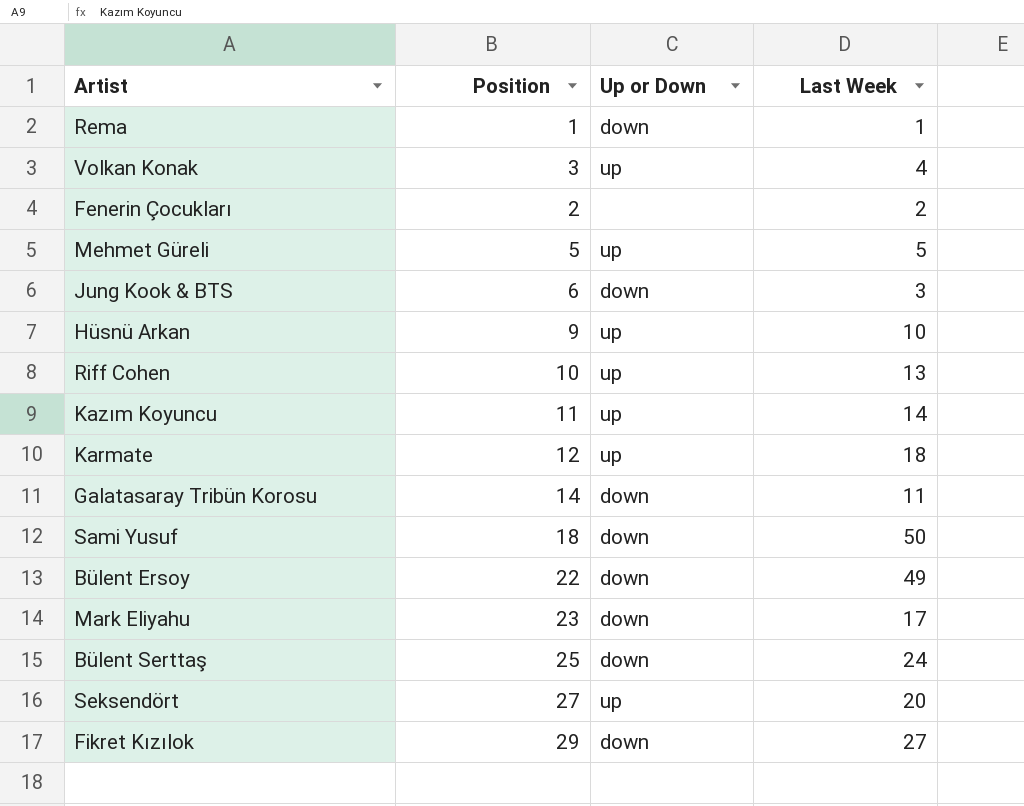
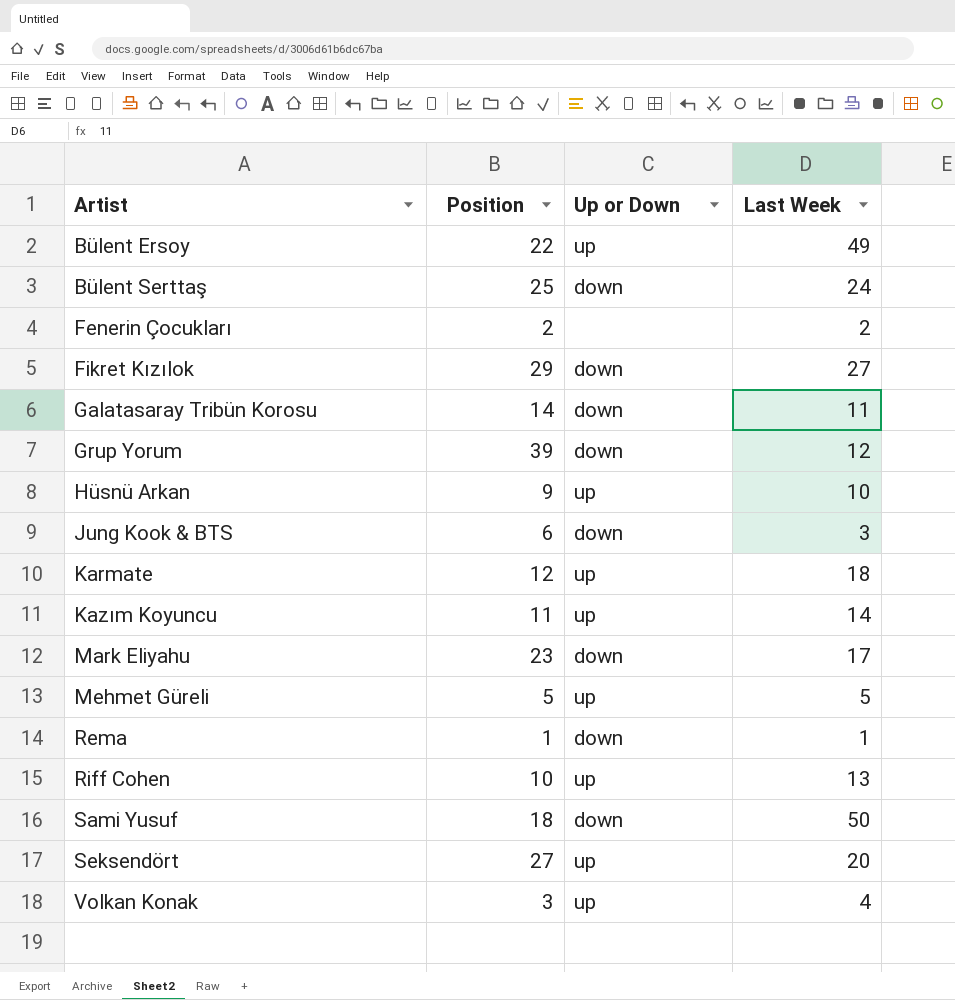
row order: none -> Artist ascending
Bülent Ersoy | Up or Down: down -> up
row Grup Yorum: none -> 39 | down | 12

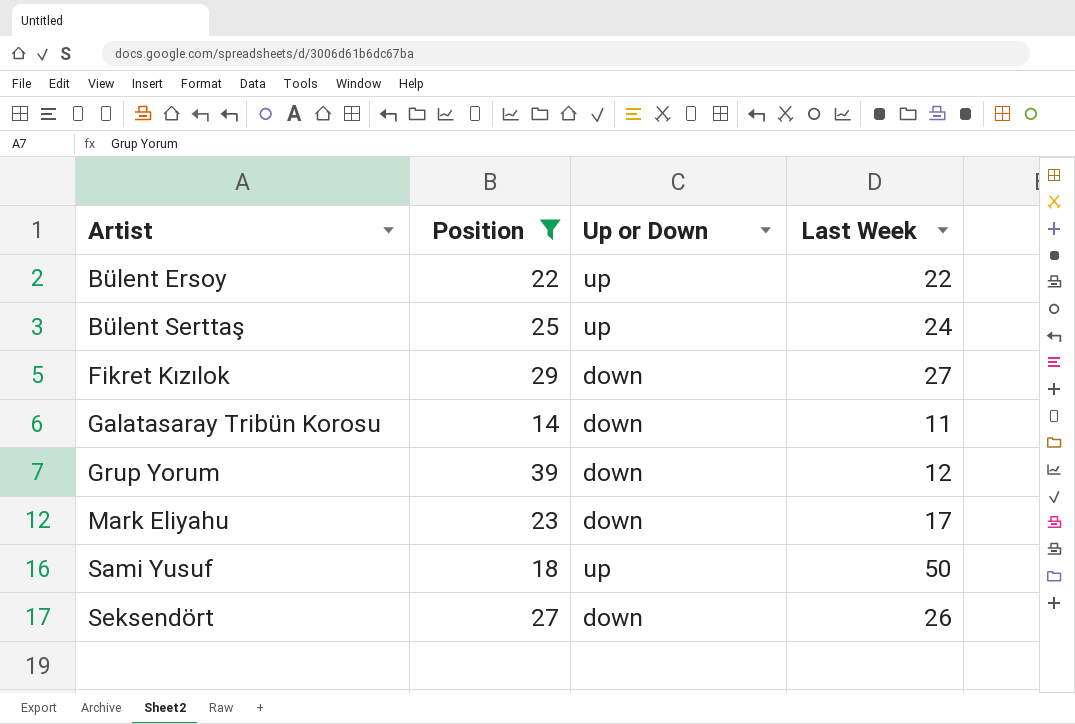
filter: none -> Position >= 14
Bülent Ersoy | Last Week: 49 -> 22
Bülent Serttaş | Up or Down: down -> up
Sami Yusuf | Up or Down: down -> up
Seksendört | Up or Down: up -> down
Seksendört | Last Week: 20 -> 26

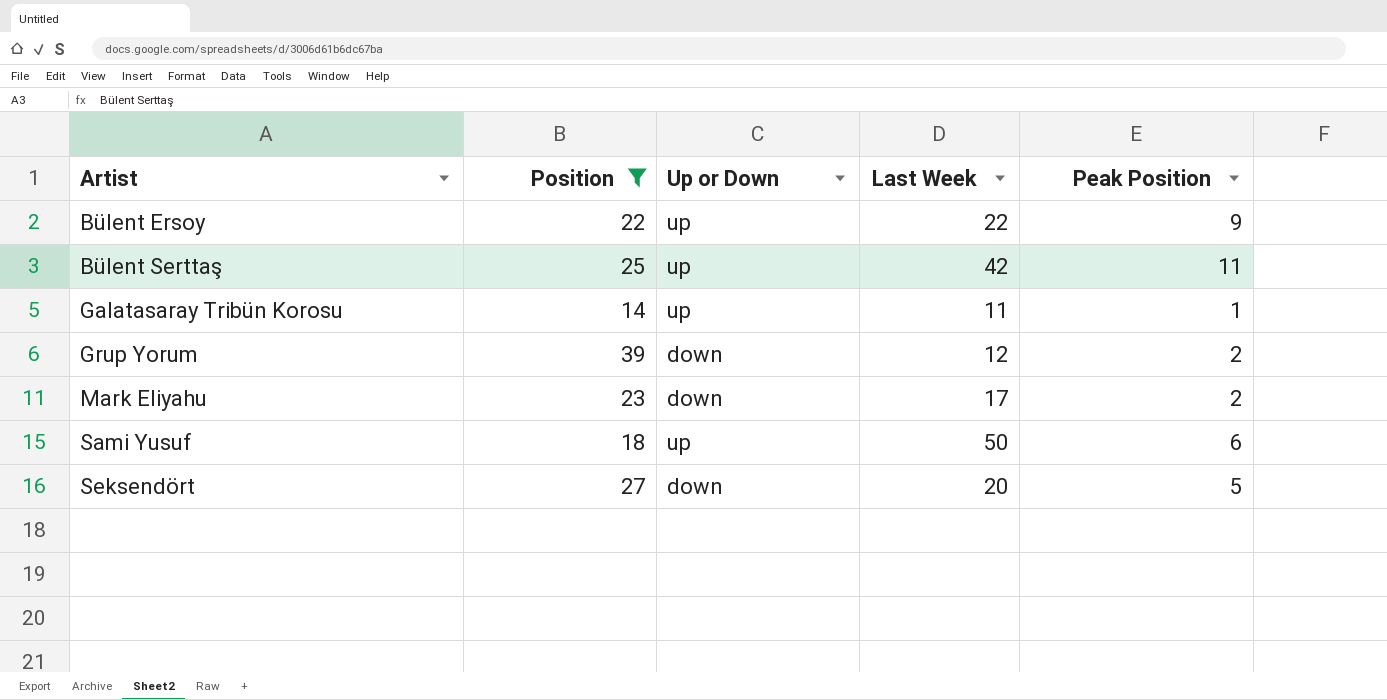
column Peak Position | position: none -> 5
row Fikret Kızılok: 29 | down | 27 -> none
Bülent Serttaş | Last Week: 24 -> 42
Galatasaray Tribün Korosu | Up or Down: down -> up
Seksendört | Last Week: 26 -> 20

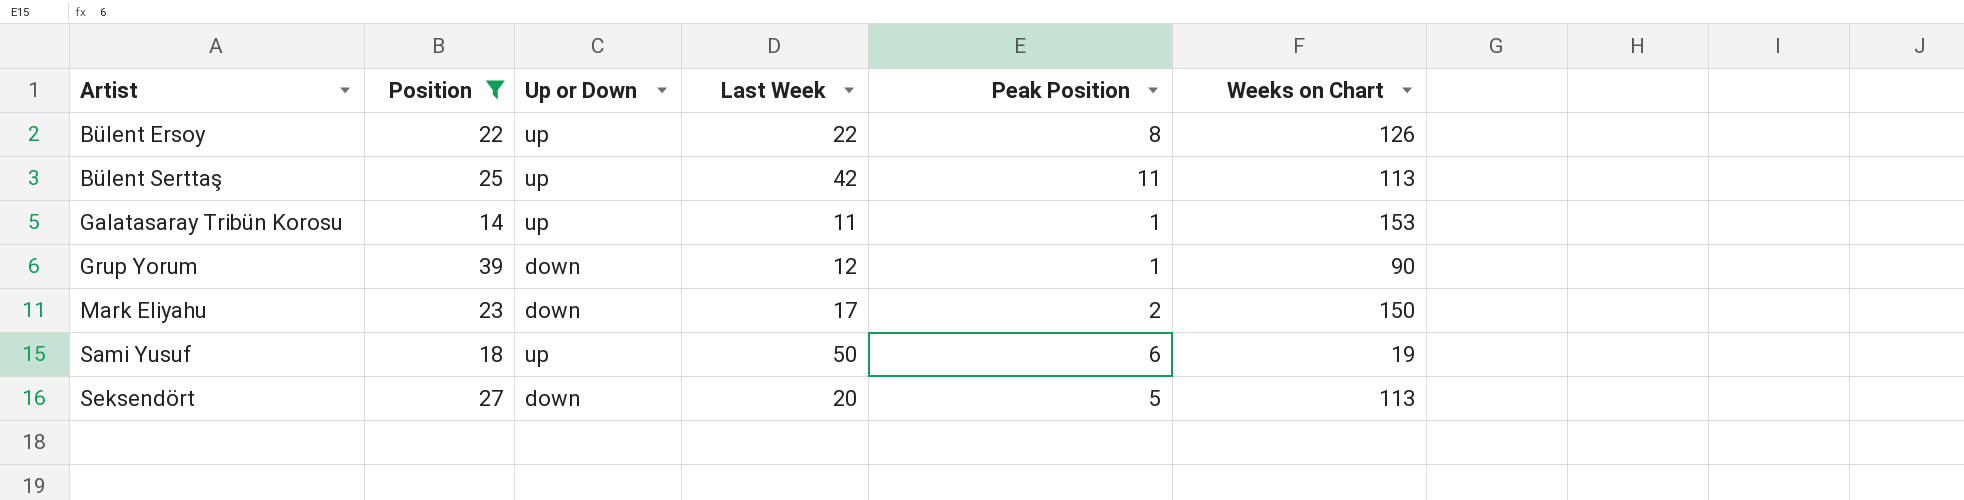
column Weeks on Chart | position: none -> 6
Bülent Ersoy | Peak Position: 9 -> 8
Grup Yorum | Peak Position: 2 -> 1

